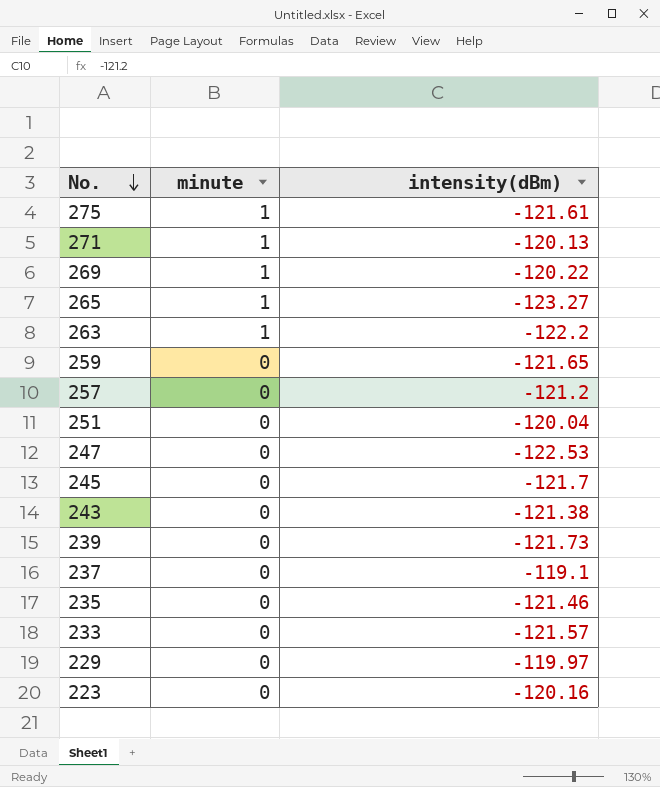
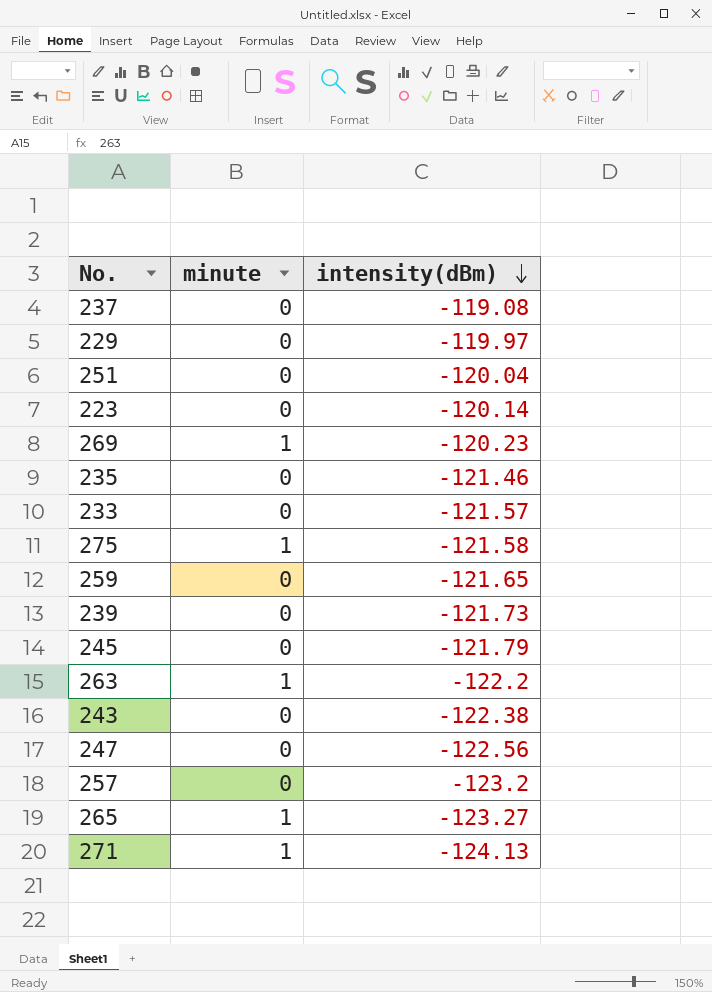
row order: No. descending -> intensity(dBm) descending
237 | intensity(dBm): -119.1 -> -119.08
223 | intensity(dBm): -120.16 -> -120.14
269 | intensity(dBm): -120.22 -> -120.23
275 | intensity(dBm): -121.61 -> -121.58
245 | intensity(dBm): -121.7 -> -121.79
243 | intensity(dBm): -121.38 -> -122.38
247 | intensity(dBm): -122.53 -> -122.56
257 | intensity(dBm): -121.2 -> -123.2
271 | intensity(dBm): -120.13 -> -124.13

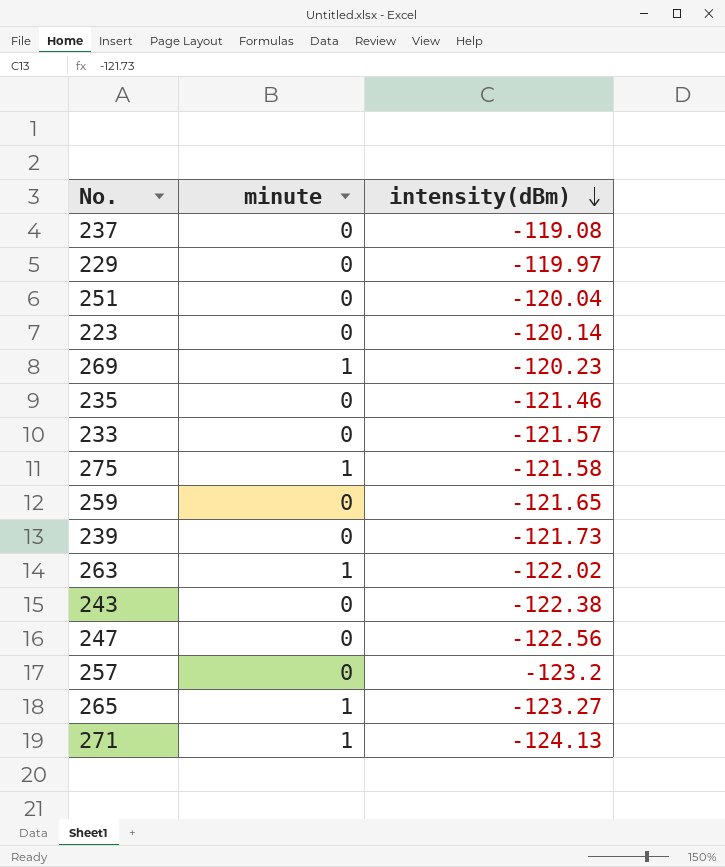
row 245: 0 | -121.79 -> none
263 | intensity(dBm): -122.2 -> -122.02

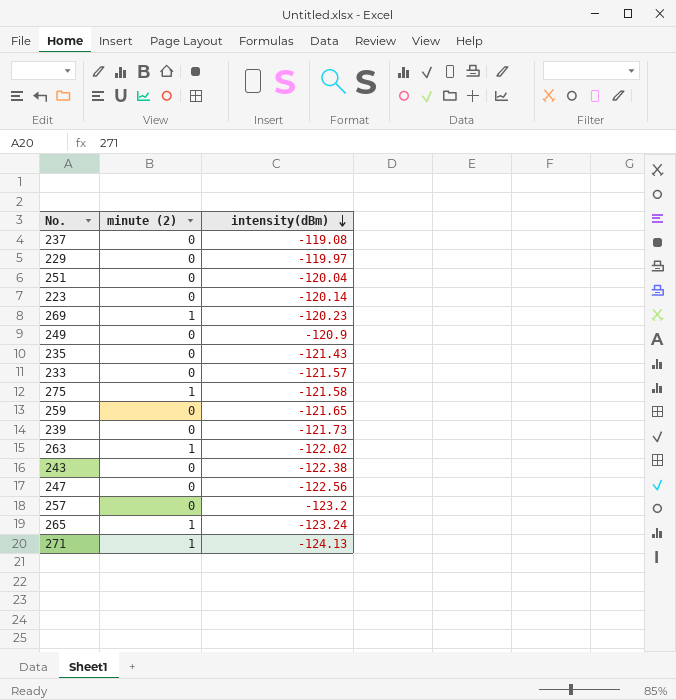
column name: minute -> minute (2)
row 249: none -> 0 | -120.9
235 | intensity(dBm): -121.46 -> -121.43
265 | intensity(dBm): -123.27 -> -123.24

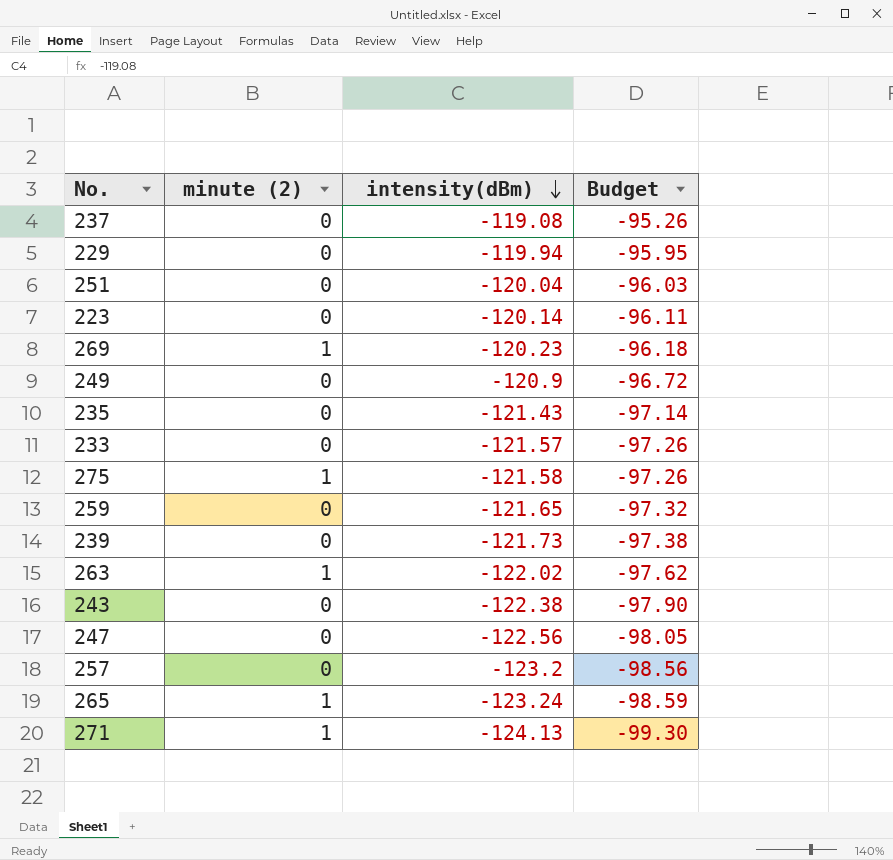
column Budget | formula: none -> [intensity(dBm)] * 0.8
229 | intensity(dBm): -119.97 -> -119.94

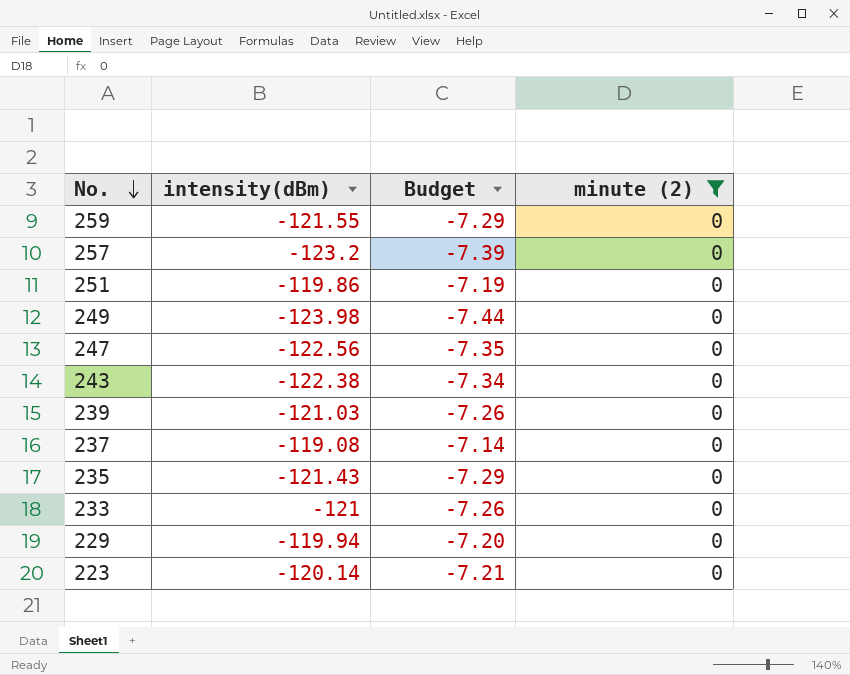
filter: none -> minute (2) = 0
row order: intensity(dBm) descending -> No. descending
column Budget | formula: [intensity(dBm)] * 0.8 -> [intensity(dBm)] * 0.06
column minute (2) | position: 2 -> 4
259 | intensity(dBm): -121.65 -> -121.55
251 | intensity(dBm): -120.04 -> -119.86
249 | intensity(dBm): -120.9 -> -123.98
239 | intensity(dBm): -121.73 -> -121.03
233 | intensity(dBm): -121.57 -> -121

